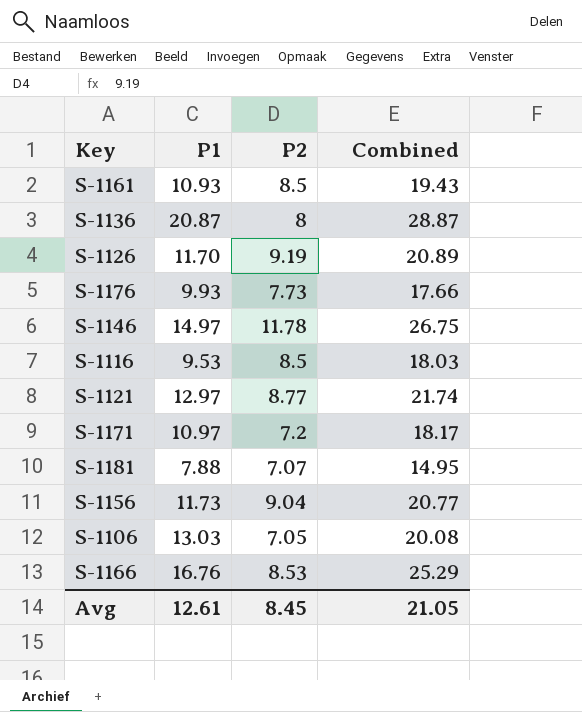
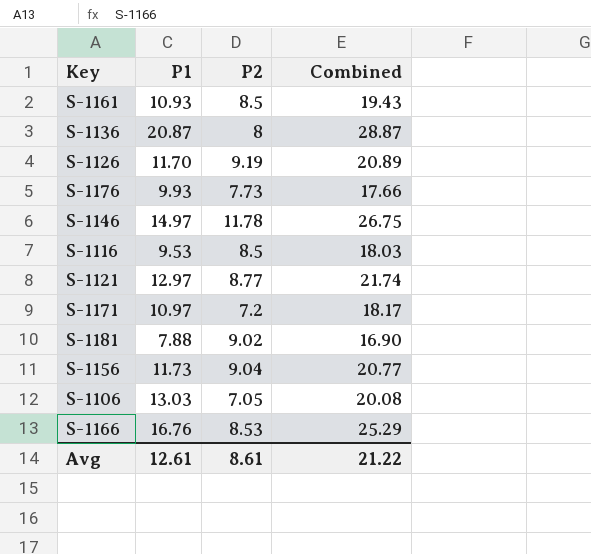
S-1181 | P2: 7.07 -> 9.02
S-1181 | Combined: 14.95 -> 16.90
Avg | P2: 8.45 -> 8.61
Avg | Combined: 21.05 -> 21.22

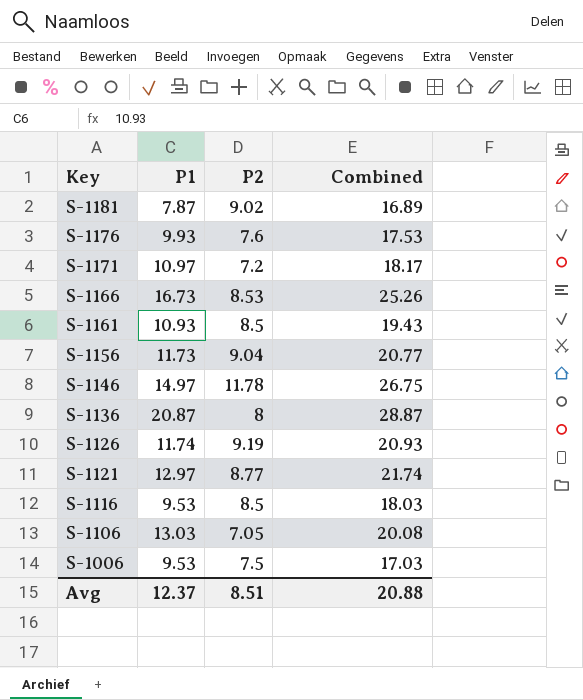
row order: none -> Key descending
S-1181 | P1: 7.88 -> 7.87
S-1181 | Combined: 16.90 -> 16.89
S-1176 | P2: 7.73 -> 7.6
S-1176 | Combined: 17.66 -> 17.53
S-1166 | P1: 16.76 -> 16.73
S-1166 | Combined: 25.29 -> 25.26
S-1126 | P1: 11.70 -> 11.74
S-1126 | Combined: 20.89 -> 20.93
row S-1006: none -> 9.53 | 7.5 | 17.03
Avg | P1: 12.61 -> 12.37
Avg | P2: 8.61 -> 8.51
Avg | Combined: 21.22 -> 20.88

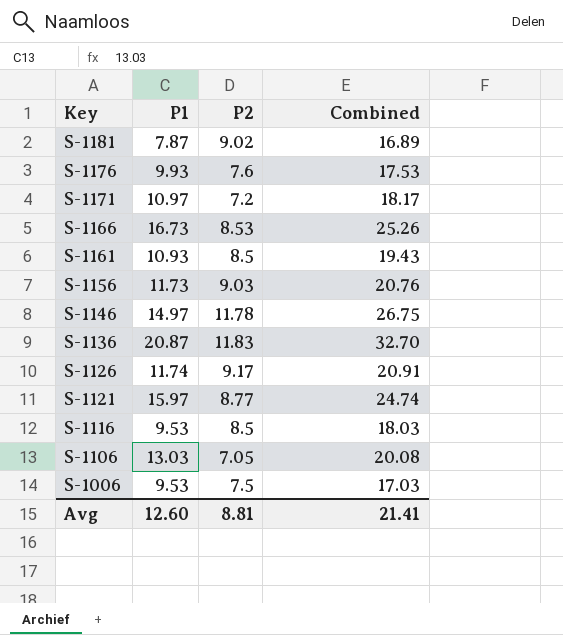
S-1156 | P2: 9.04 -> 9.03
S-1156 | Combined: 20.77 -> 20.76
S-1136 | P2: 8 -> 11.83
S-1136 | Combined: 28.87 -> 32.70
S-1126 | P2: 9.19 -> 9.17
S-1126 | Combined: 20.93 -> 20.91
S-1121 | P1: 12.97 -> 15.97
S-1121 | Combined: 21.74 -> 24.74
Avg | P1: 12.37 -> 12.60
Avg | P2: 8.51 -> 8.81
Avg | Combined: 20.88 -> 21.41

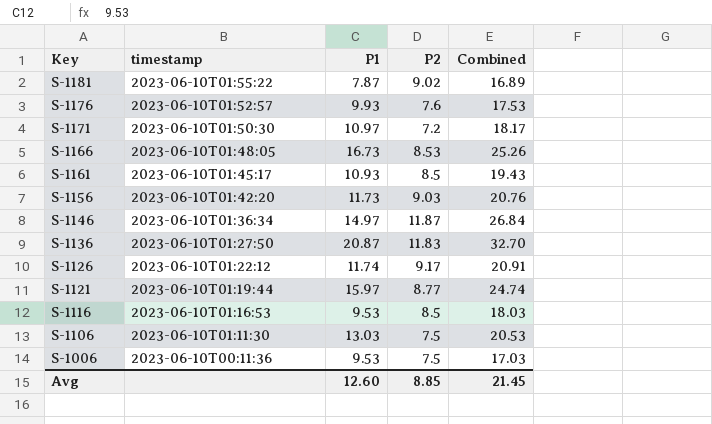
column timestamp | position: none -> 2
S-1146 | P2: 11.78 -> 11.87
S-1146 | Combined: 26.75 -> 26.84
S-1106 | P2: 7.05 -> 7.5
S-1106 | Combined: 20.08 -> 20.53
Avg | P2: 8.81 -> 8.85
Avg | Combined: 21.41 -> 21.45

